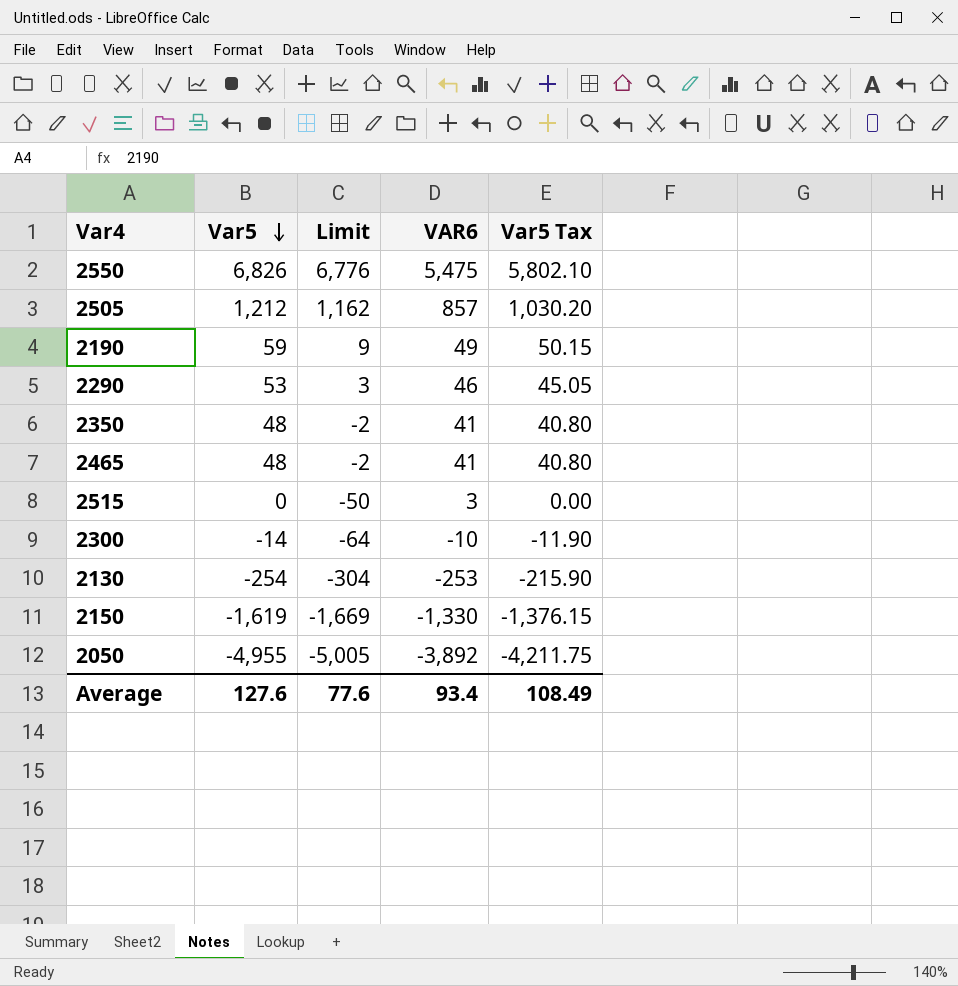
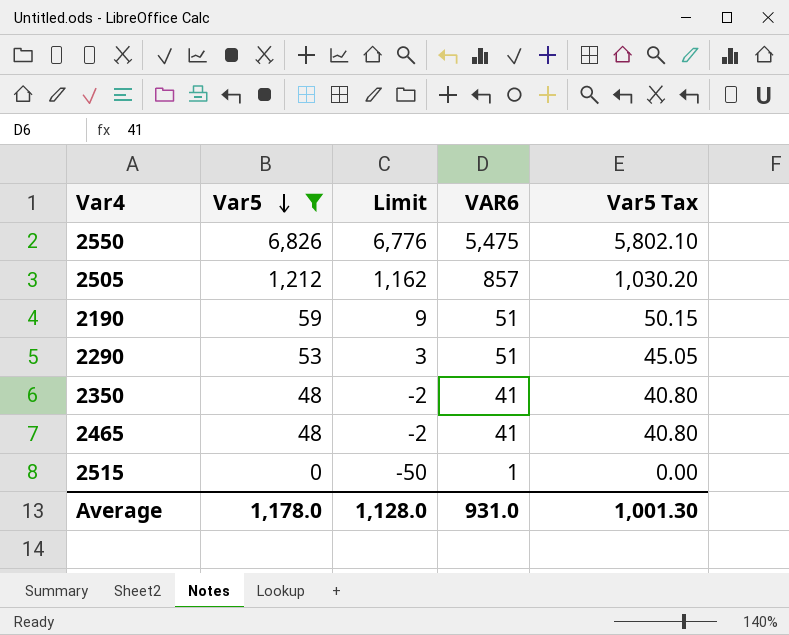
filter: none -> Var5 >= 0
2190 | VAR6: 49 -> 51
2290 | VAR6: 46 -> 51
2515 | VAR6: 3 -> 1
Average | Var5: 127.6 -> 1,178.0
Average | Limit: 77.6 -> 1,128.0
Average | VAR6: 93.4 -> 931.0
Average | Var5 Tax: 108.49 -> 1,001.30

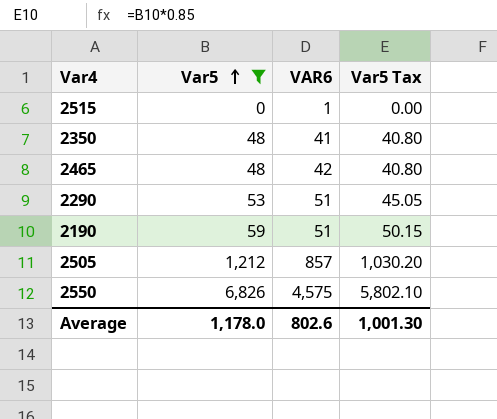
row order: Var5 descending -> Var5 ascending
column Limit | formula: [Var5] - 50 -> none
2465 | VAR6: 41 -> 42
2550 | VAR6: 5,475 -> 4,575
Average | VAR6: 931.0 -> 802.6

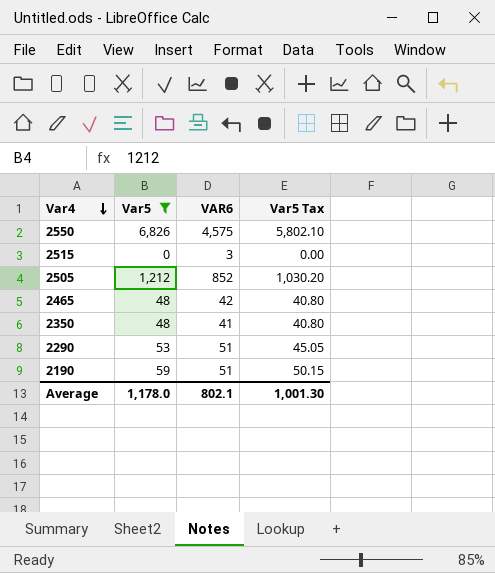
row order: Var5 ascending -> Var4 descending
2515 | VAR6: 1 -> 3
2505 | VAR6: 857 -> 852
Average | VAR6: 802.6 -> 802.1

